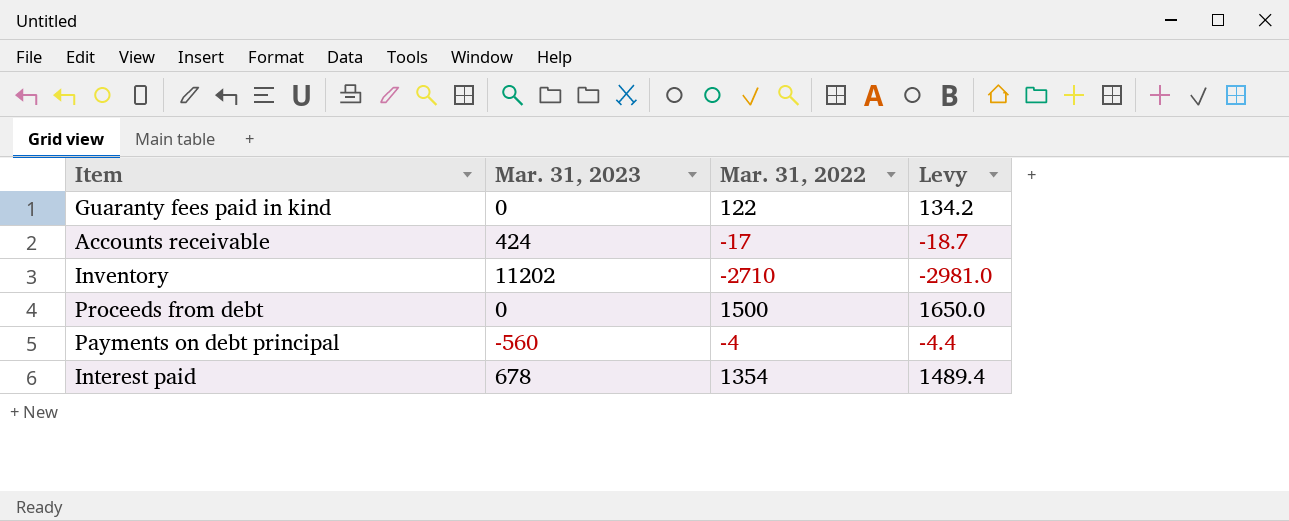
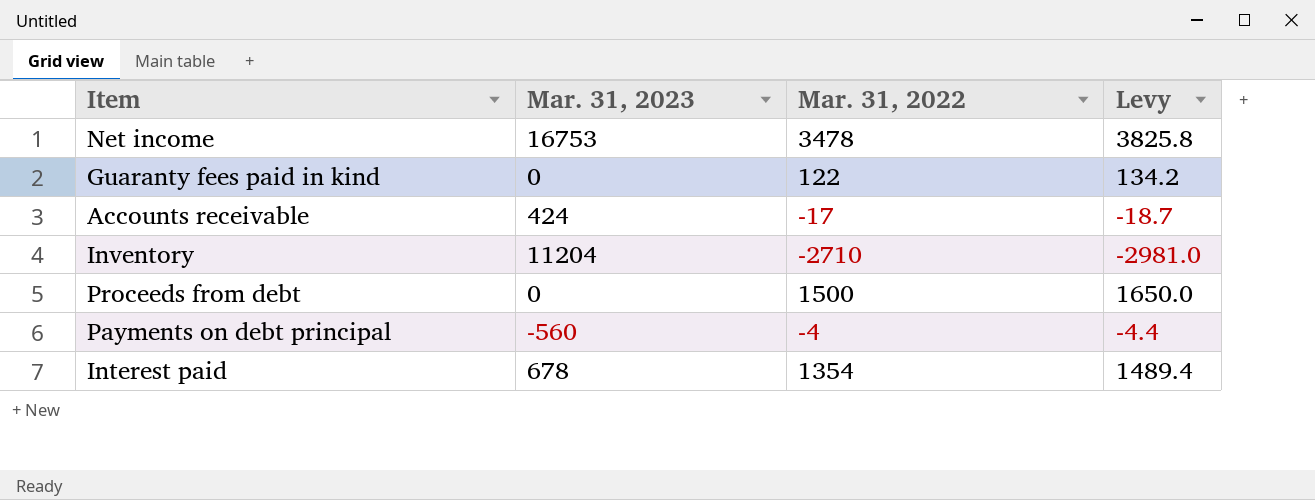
row Net income: none -> 16753 | 3478 | 3825.8
Inventory | Mar. 31, 2023: 11202 -> 11204

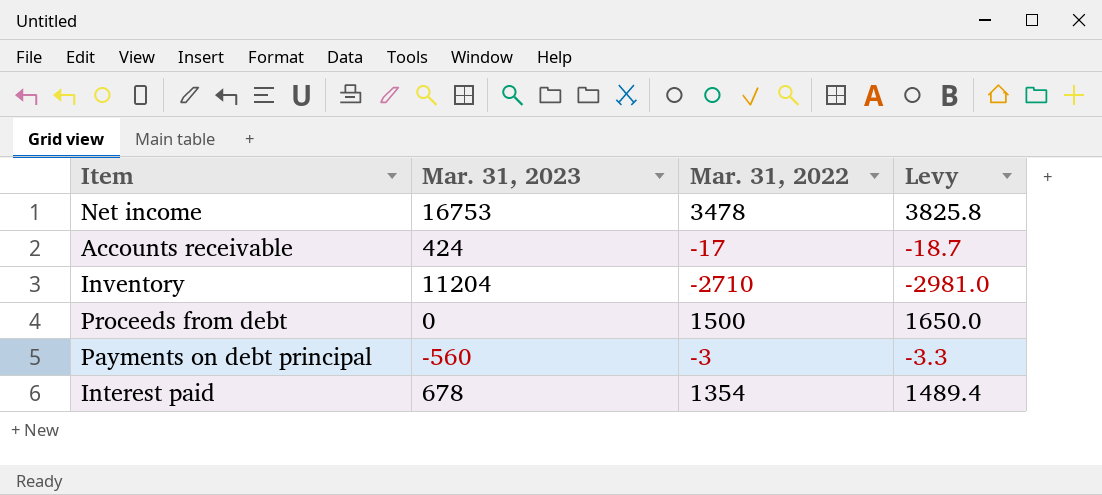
row Guaranty fees paid in kind: 0 | 122 | 134.2 -> none
Payments on debt principal | Mar. 31, 2022: -4 -> -3
Payments on debt principal | Levy: -4.4 -> -3.3

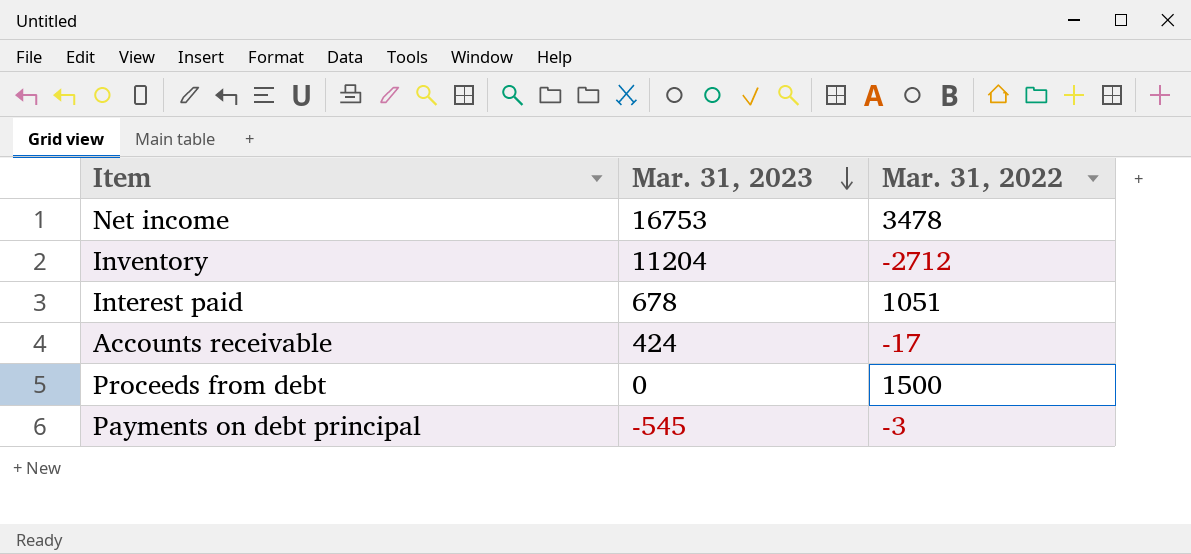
row order: none -> Mar. 31, 2023 descending
column Levy | formula: [Mar. 31, 2022] * 1.1 -> none
Inventory | Mar. 31, 2022: -2710 -> -2712
Interest paid | Mar. 31, 2022: 1354 -> 1051
Payments on debt principal | Mar. 31, 2023: -560 -> -545

